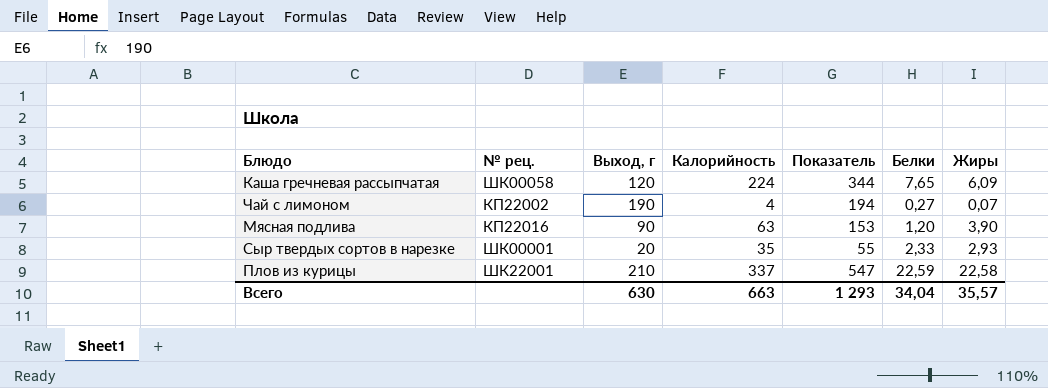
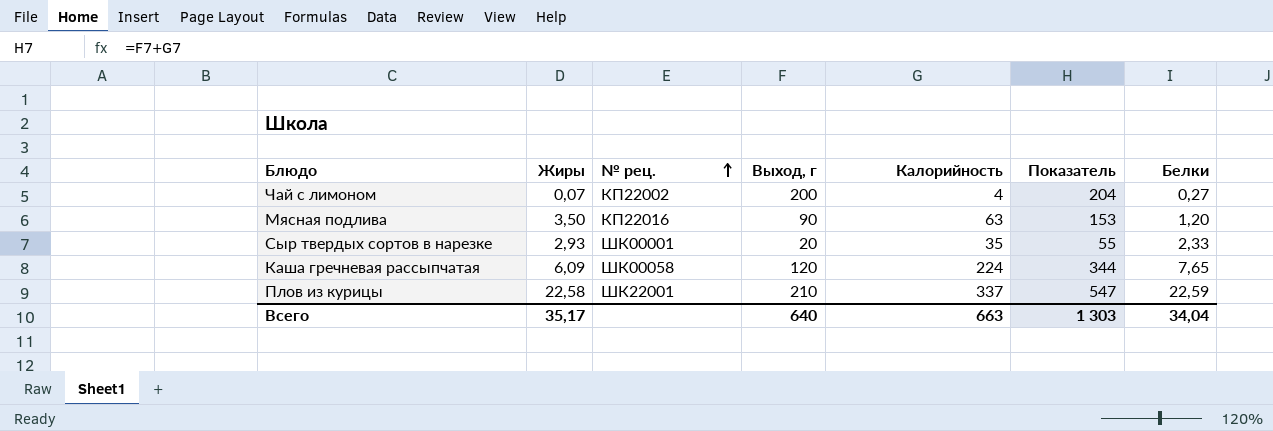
row order: none -> № рец. ascending
column Жиры | position: 7 -> 2
Чай с лимоном | Выход, г: 190 -> 200
Чай с лимоном | Показатель: 194 -> 204
Мясная подлива | Жиры: 3,90 -> 3,50
Всего | Жиры: 35,57 -> 35,17
Всего | Выход, г: 630 -> 640
Всего | Показатель: 1 293 -> 1 303

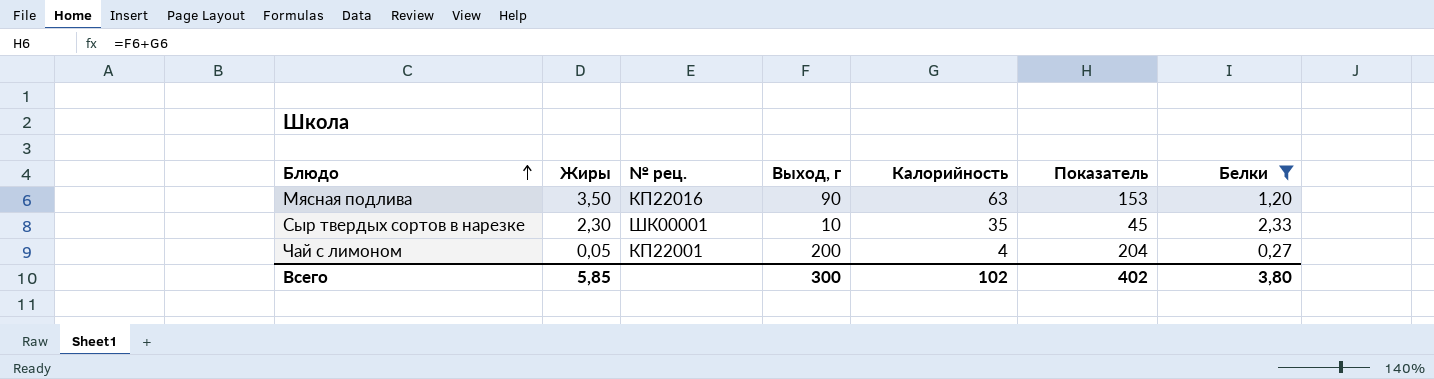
filter: none -> Белки <= 2,33
row order: № рец. ascending -> Блюдо ascending
Сыр твердых сортов в нарезке | Жиры: 2,93 -> 2,30
Сыр твердых сортов в нарезке | Выход, г: 20 -> 10
Сыр твердых сортов в нарезке | Показатель: 55 -> 45
Чай с лимоном | Жиры: 0,07 -> 0,05
Чай с лимоном | № рец.: КП22002 -> КП22001
Всего | Жиры: 35,17 -> 5,85
Всего | Выход, г: 640 -> 300
Всего | Калорийность: 663 -> 102
Всего | Показатель: 1 303 -> 402
Всего | Белки: 34,04 -> 3,80

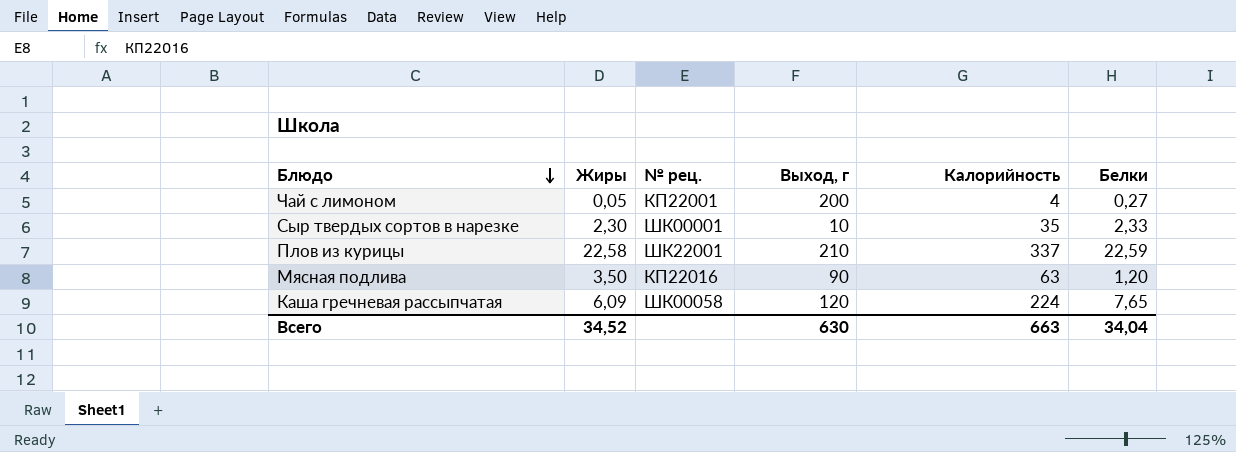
filter: Белки <= 2,33 -> none
row order: Блюдо ascending -> Блюдо descending
column Показатель | formula: [Выход, г] + [Калорийность] -> none
Всего | Жиры: 5,85 -> 34,52
Всего | Выход, г: 300 -> 630
Всего | Калорийность: 102 -> 663
Всего | Белки: 3,80 -> 34,04

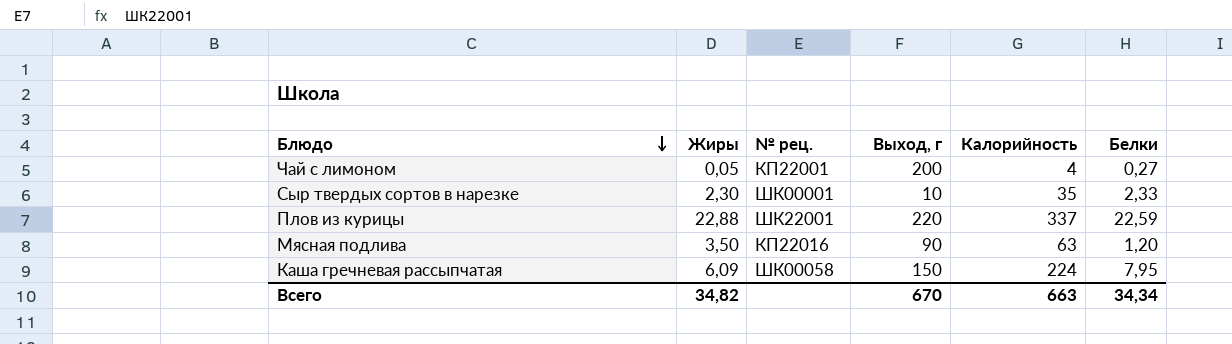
Плов из курицы | Жиры: 22,58 -> 22,88
Плов из курицы | Выход, г: 210 -> 220
Каша гречневая рассыпчатая | Выход, г: 120 -> 150
Каша гречневая рассыпчатая | Белки: 7,65 -> 7,95
Всего | Жиры: 34,52 -> 34,82
Всего | Выход, г: 630 -> 670
Всего | Белки: 34,04 -> 34,34

